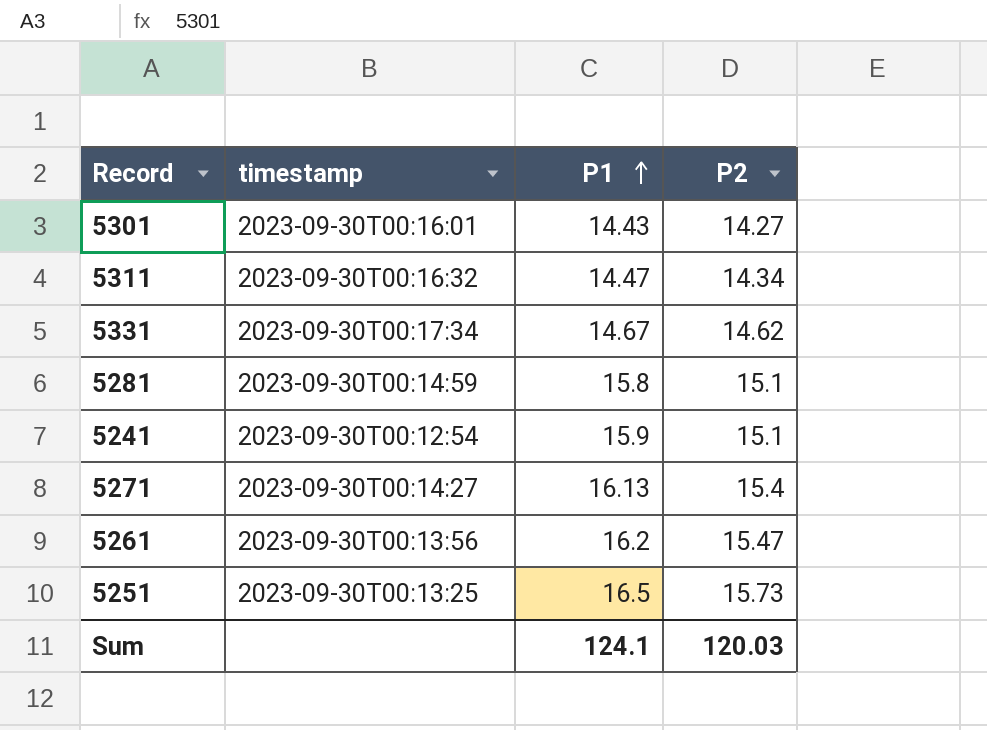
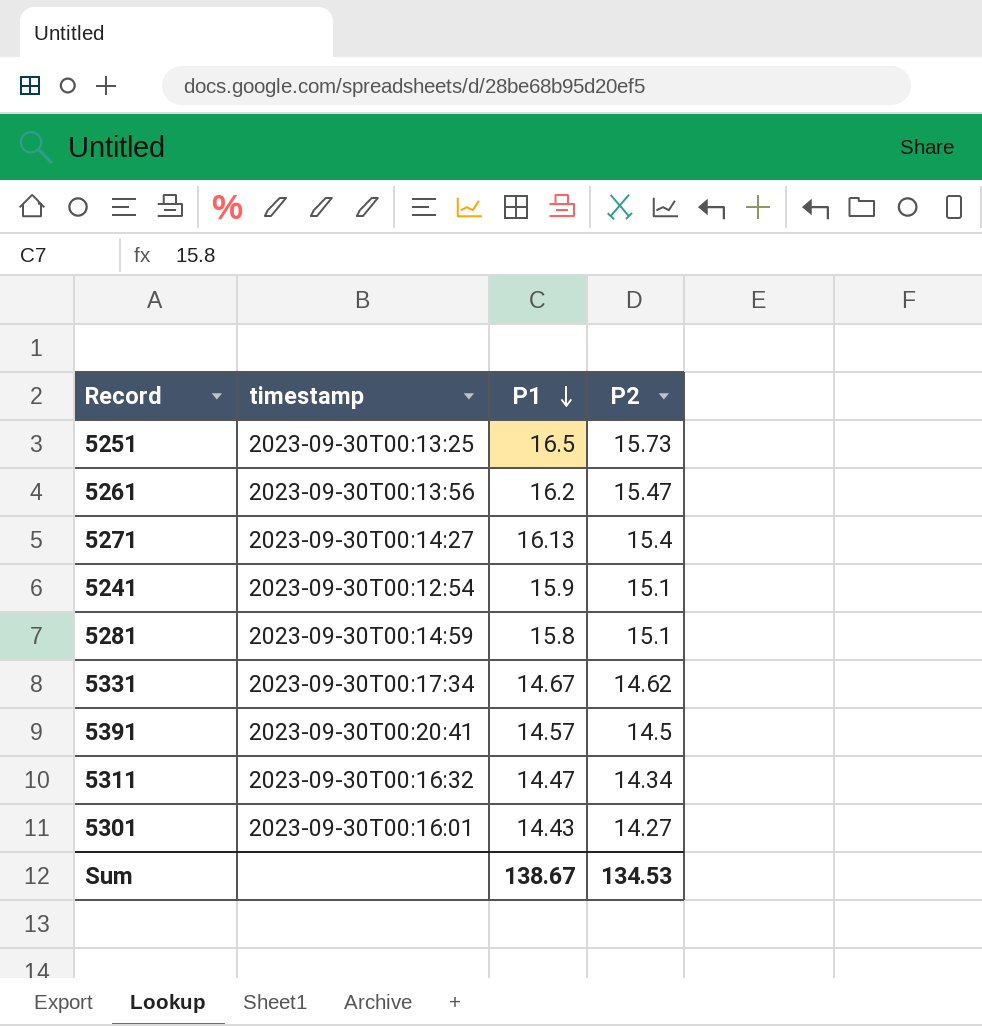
row order: P1 ascending -> P1 descending
row 5391: none -> 2023-09-30T00:20:41 | 14.57 | 14.5
Sum | P1: 124.1 -> 138.67
Sum | P2: 120.03 -> 134.53

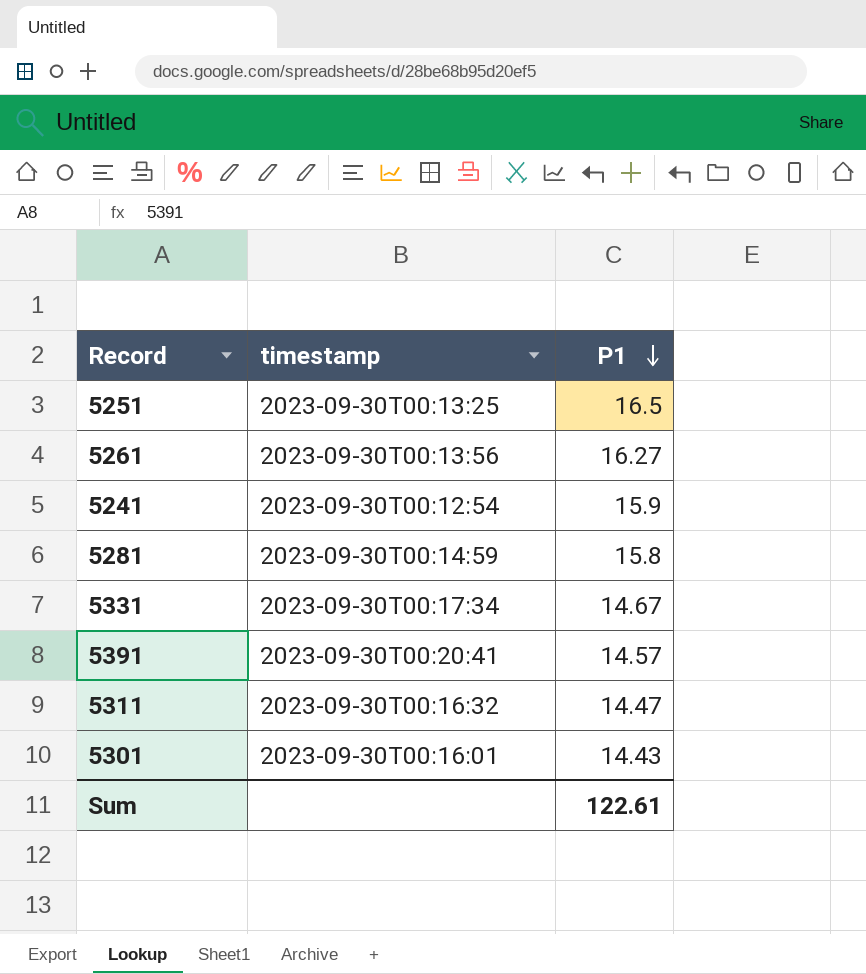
column P2 | position: 4 -> none
row 5271: 2023-09-30T00:14:27 | 16.13 | 15.4 -> none
5261 | P1: 16.2 -> 16.27
Sum | P1: 138.67 -> 122.61

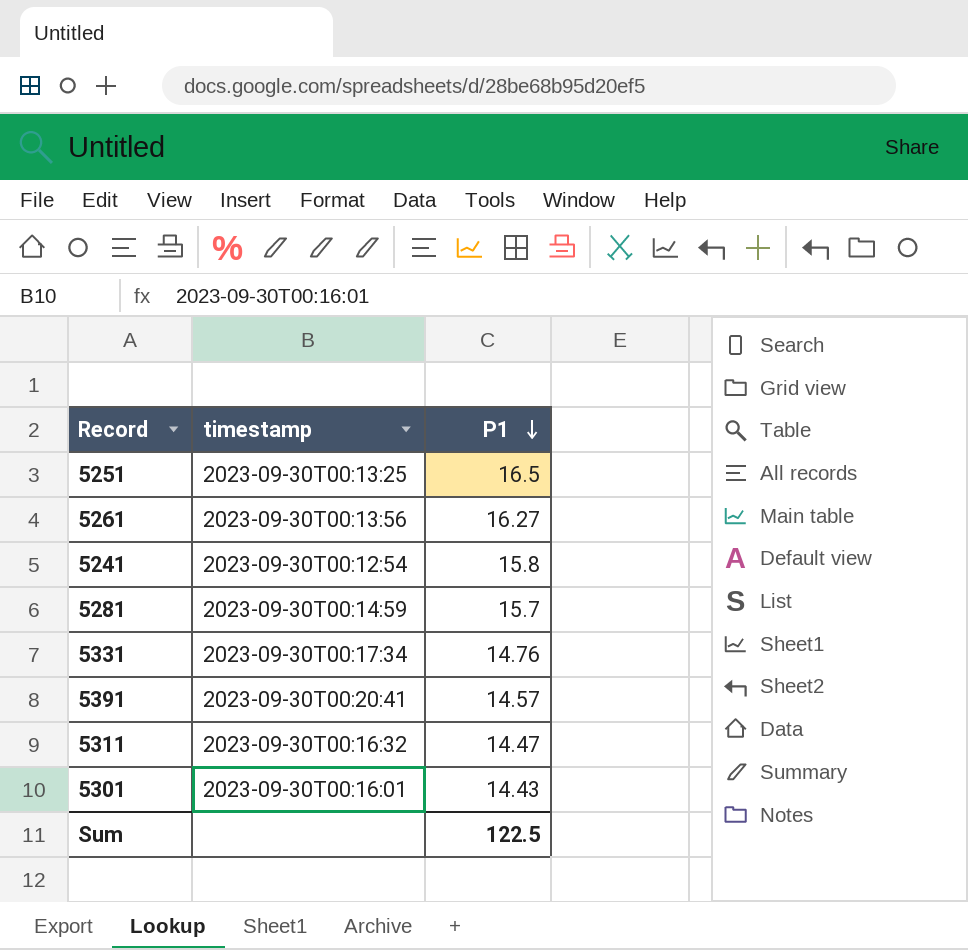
5241 | P1: 15.9 -> 15.8
5281 | P1: 15.8 -> 15.7
5331 | P1: 14.67 -> 14.76
Sum | P1: 122.61 -> 122.5

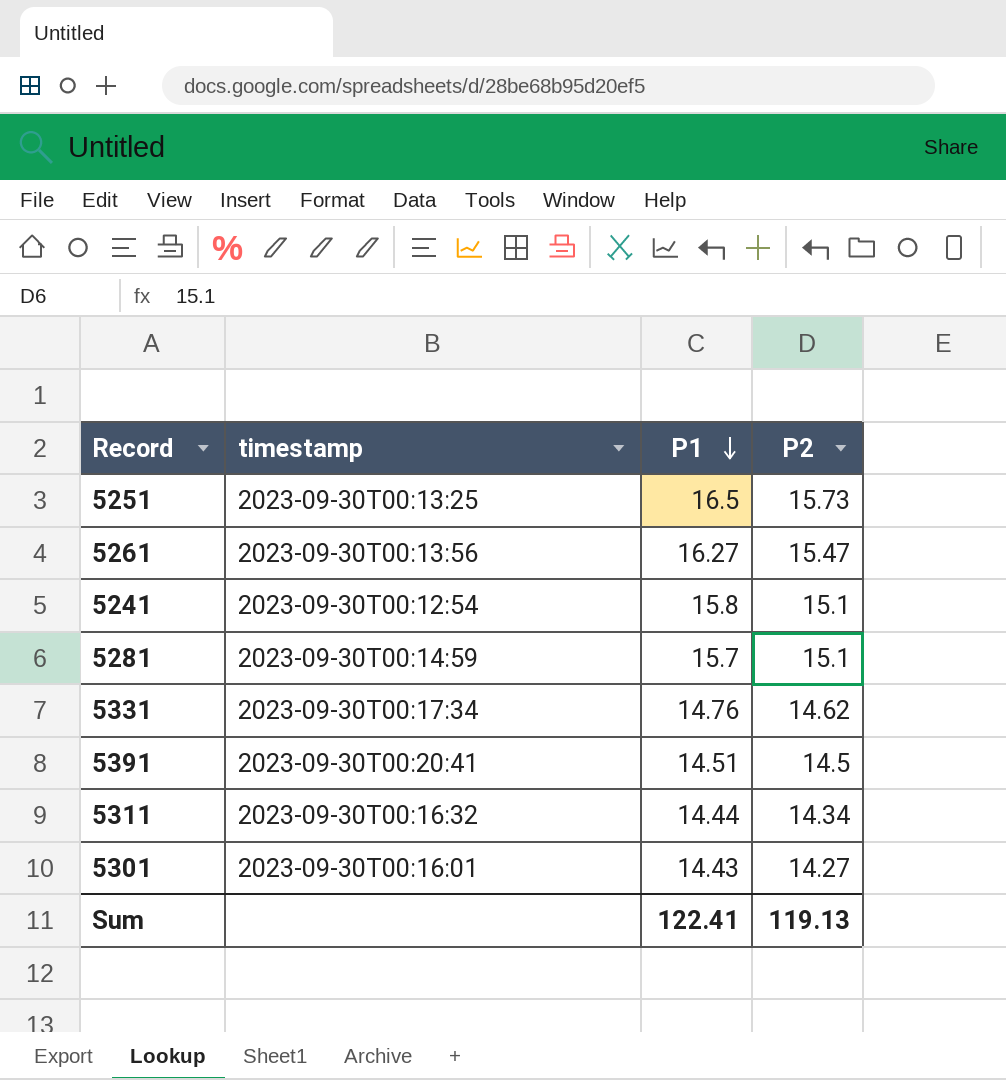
column P2 | position: none -> 4
5391 | P1: 14.57 -> 14.51
5311 | P1: 14.47 -> 14.44
Sum | P1: 122.5 -> 122.41

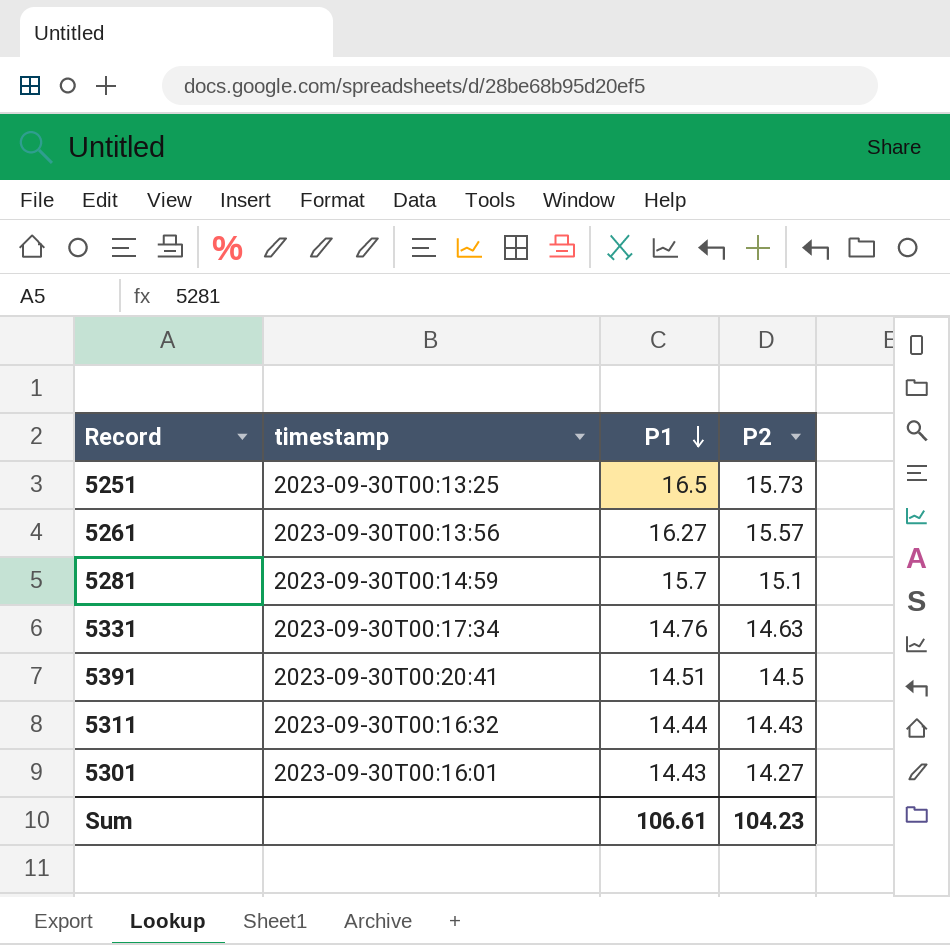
row 5241: 2023-09-30T00:12:54 | 15.8 | 15.1 -> none
5261 | P2: 15.47 -> 15.57
5331 | P2: 14.62 -> 14.63
5311 | P2: 14.34 -> 14.43
Sum | P1: 122.41 -> 106.61
Sum | P2: 119.13 -> 104.23

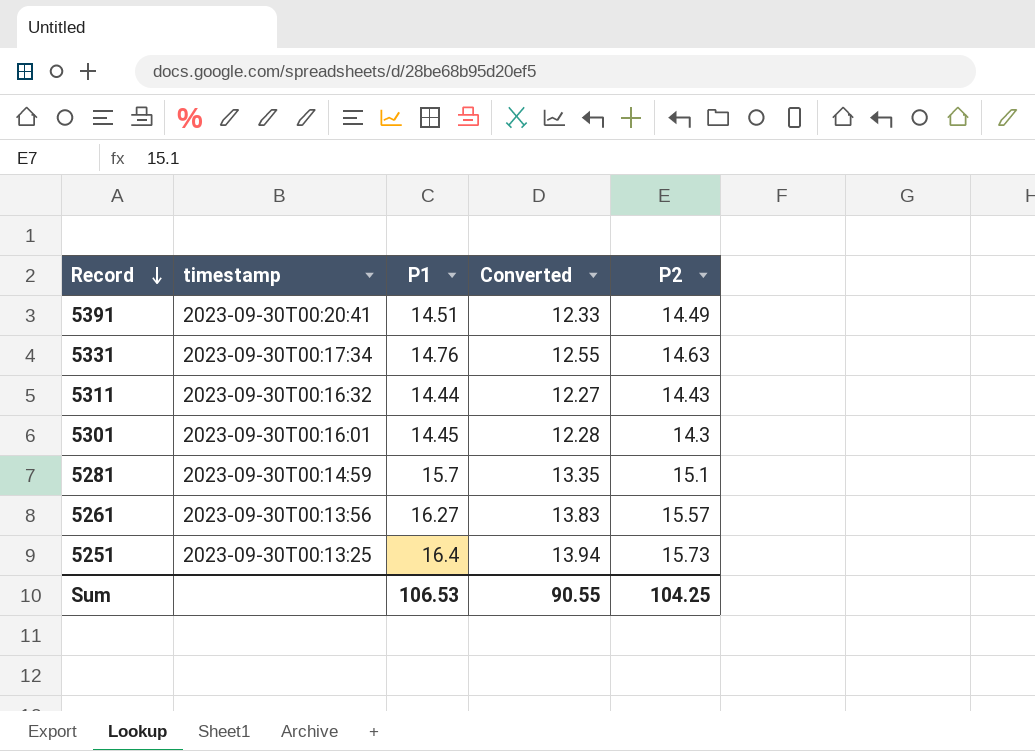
row order: P1 descending -> Record descending
column Converted | formula: none -> [P1] * 0.85
5391 | P2: 14.5 -> 14.49
5301 | P1: 14.43 -> 14.45
5301 | P2: 14.27 -> 14.3
5251 | P1: 16.5 -> 16.4
Sum | P1: 106.61 -> 106.53
Sum | P2: 104.23 -> 104.25

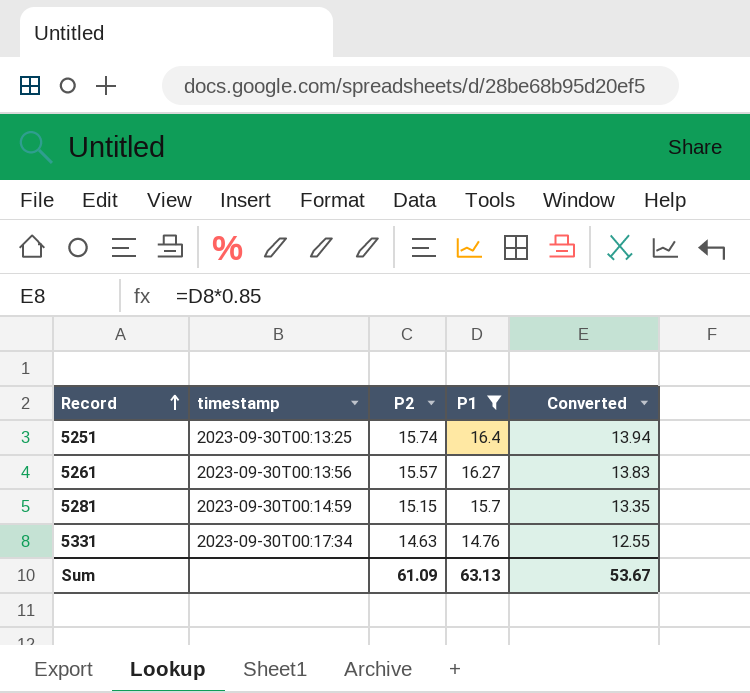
filter: none -> P1 >= 14.76
row order: Record descending -> Record ascending
column P2 | position: 5 -> 3
5251 | P2: 15.73 -> 15.74
5281 | P2: 15.1 -> 15.15
Sum | P2: 104.25 -> 61.09
Sum | P1: 106.53 -> 63.13
Sum | Converted: 90.55 -> 53.67

